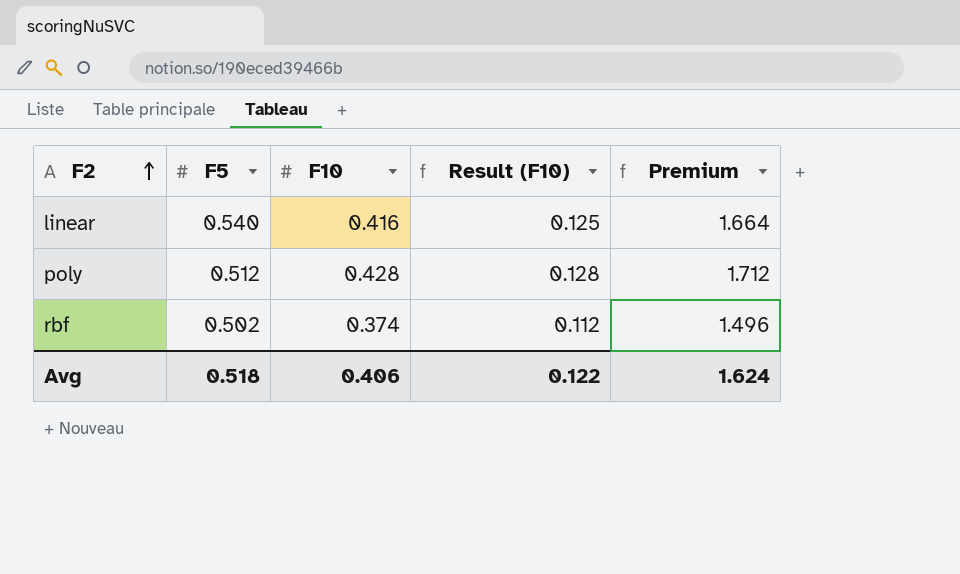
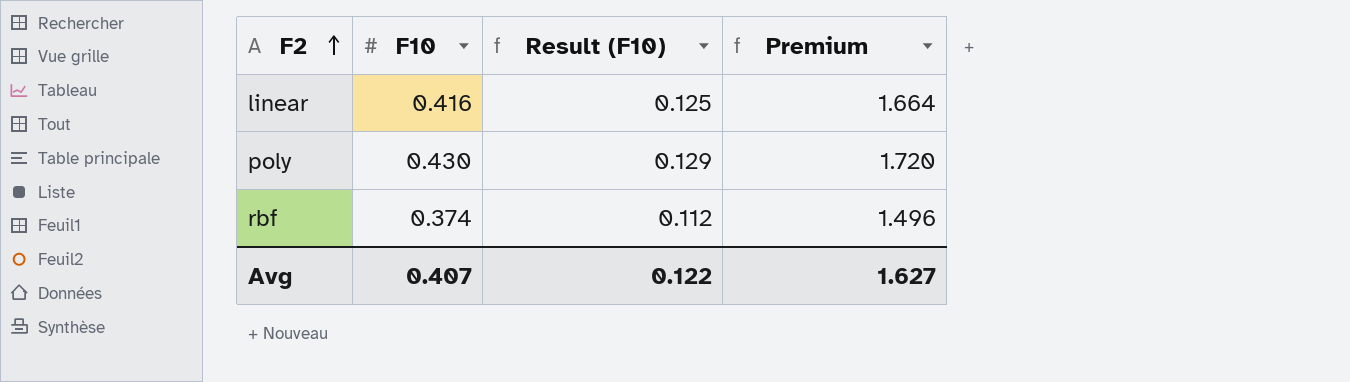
column F5 | position: 2 -> none
poly | F10: 0.428 -> 0.430
poly | Result (F10): 0.128 -> 0.129
poly | Premium: 1.712 -> 1.720
Avg | F10: 0.406 -> 0.407
Avg | Premium: 1.624 -> 1.627

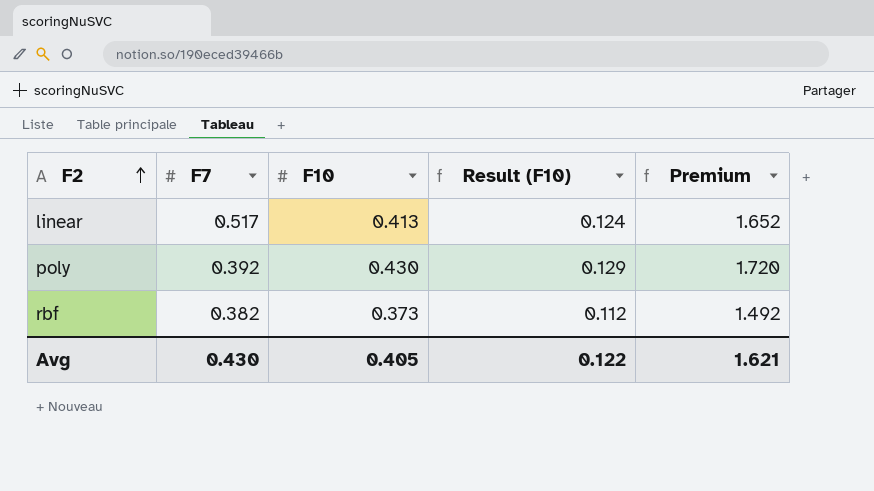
column F7 | position: none -> 2
linear | F10: 0.416 -> 0.413
linear | Result (F10): 0.125 -> 0.124
linear | Premium: 1.664 -> 1.652
rbf | F10: 0.374 -> 0.373
rbf | Premium: 1.496 -> 1.492
Avg | F10: 0.407 -> 0.405
Avg | Premium: 1.627 -> 1.621

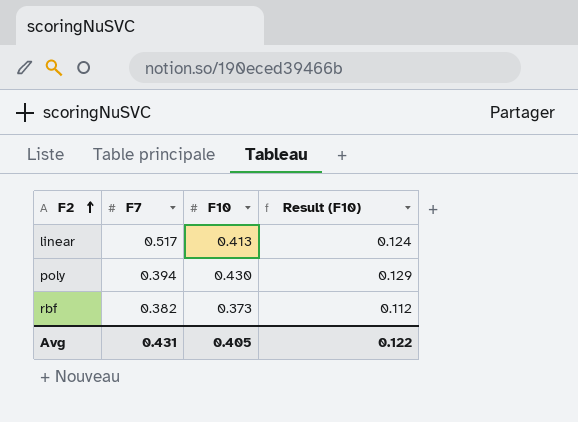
column Premium | formula: [F10] * 4 -> none
poly | F7: 0.392 -> 0.394
Avg | F7: 0.430 -> 0.431

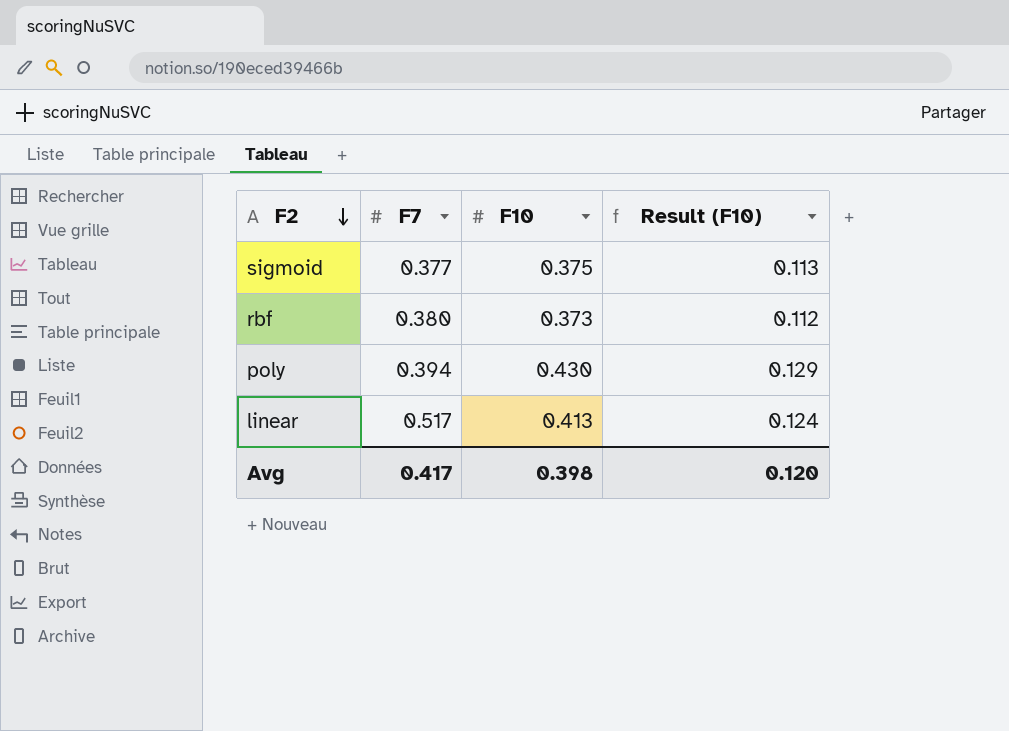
row order: F2 ascending -> F2 descending
row sigmoid: none -> 0.377 | 0.375 | 0.113
rbf | F7: 0.382 -> 0.380
Avg | F7: 0.431 -> 0.417
Avg | F10: 0.405 -> 0.398
Avg | Result (F10): 0.122 -> 0.120

